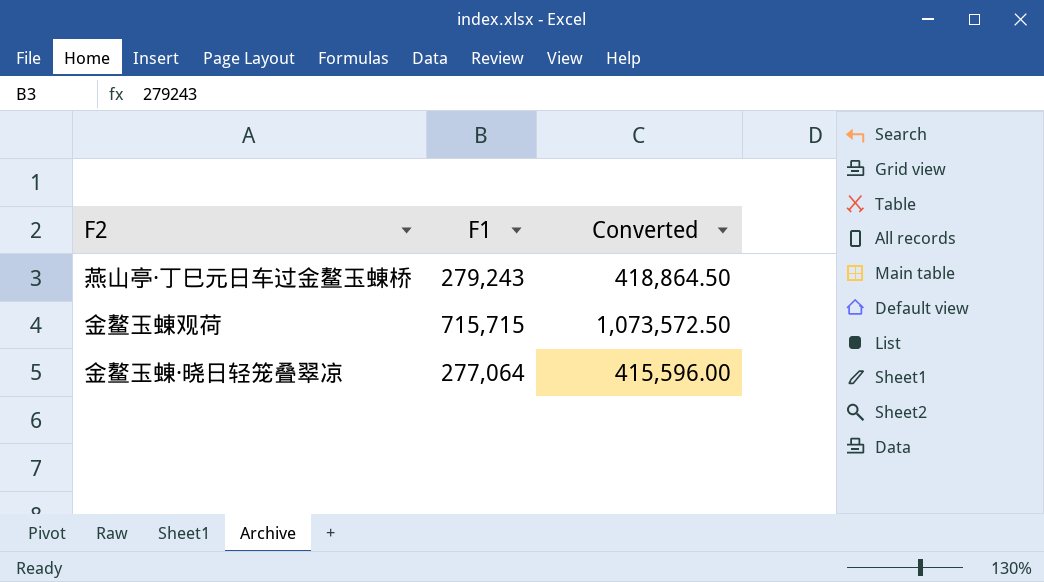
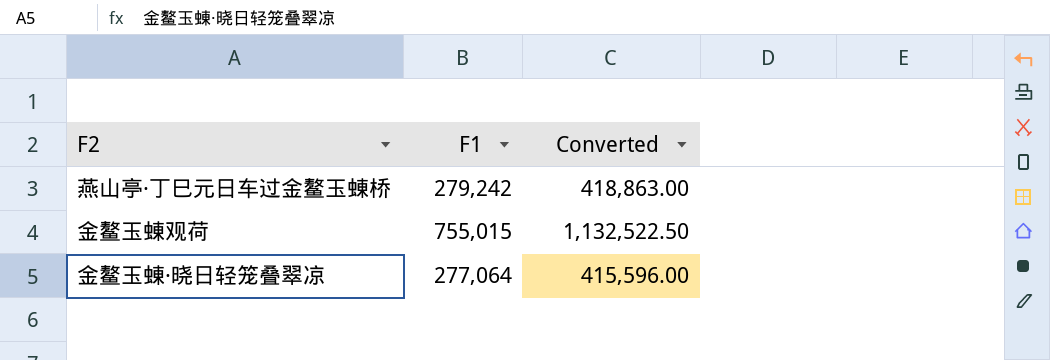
燕山亭·丁巳元日车过金鳌玉蝀桥 | F1: 279,243 -> 279,242
燕山亭·丁巳元日车过金鳌玉蝀桥 | Converted: 418,864.50 -> 418,863.00
金鳌玉蝀观荷 | F1: 715,715 -> 755,015
金鳌玉蝀观荷 | Converted: 1,073,572.50 -> 1,132,522.50

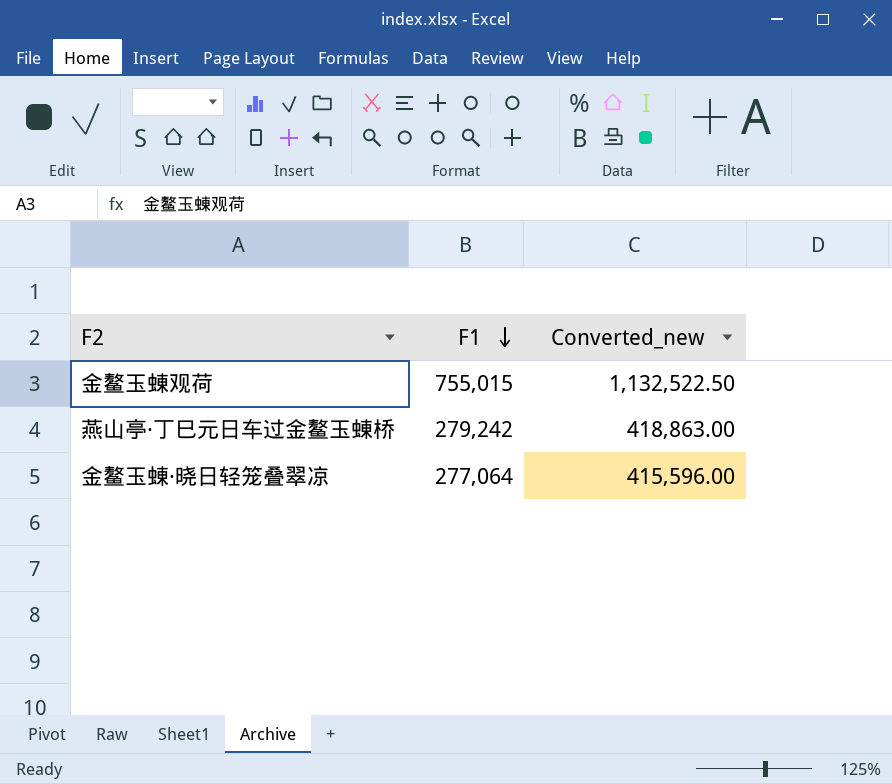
row order: none -> F1 descending
column name: Converted -> Converted_new

